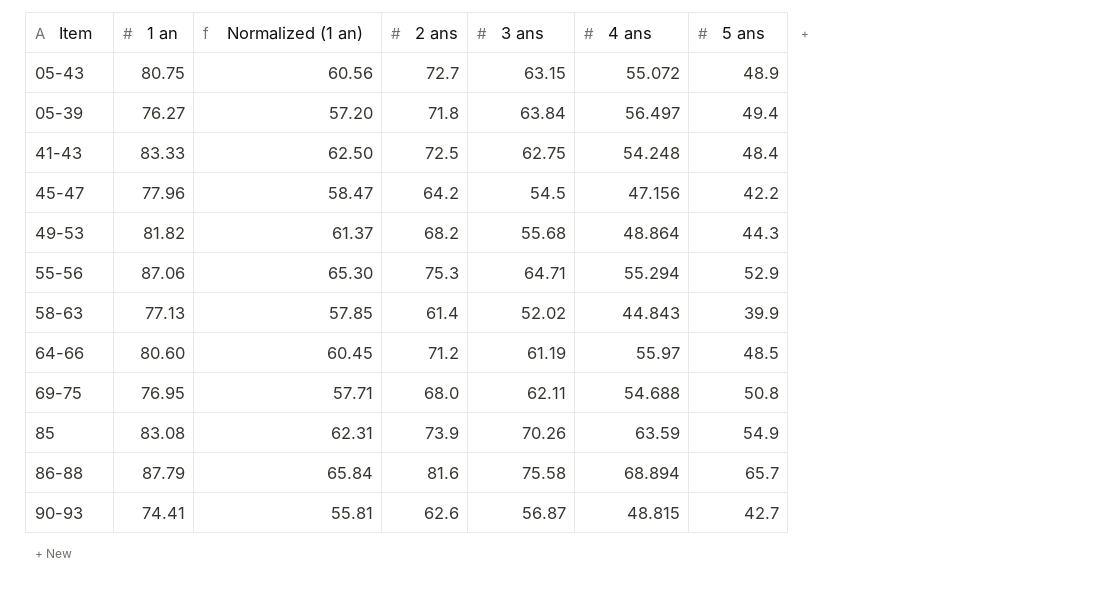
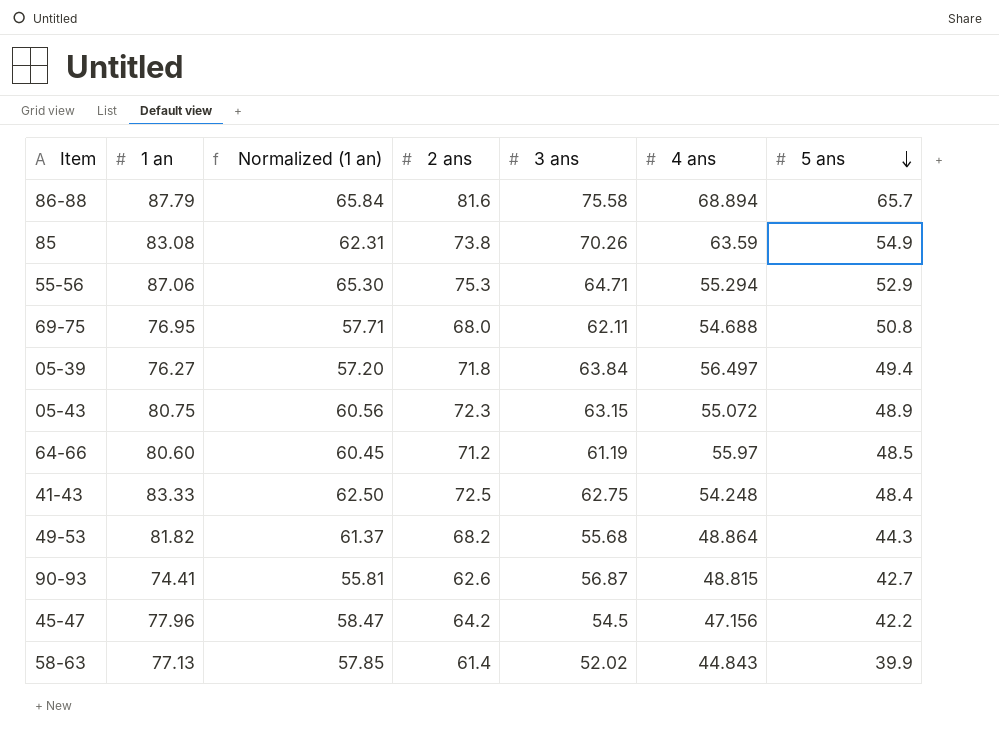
row order: none -> 5 ans descending
85 | 2 ans: 73.9 -> 73.8
05-43 | 2 ans: 72.7 -> 72.3

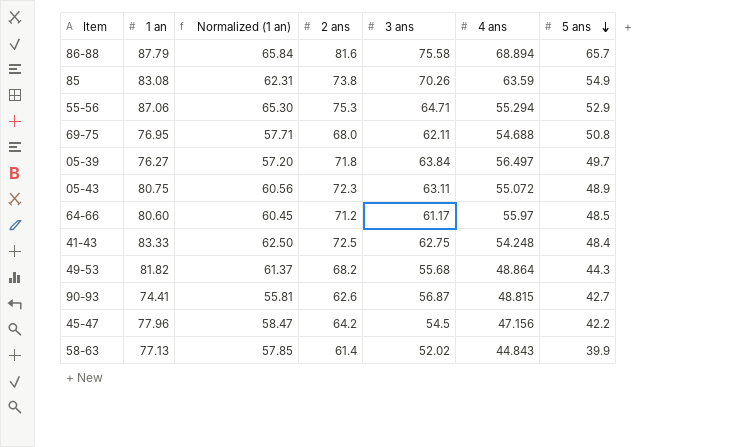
05-39 | 5 ans: 49.4 -> 49.7
05-43 | 3 ans: 63.15 -> 63.11
64-66 | 3 ans: 61.19 -> 61.17

